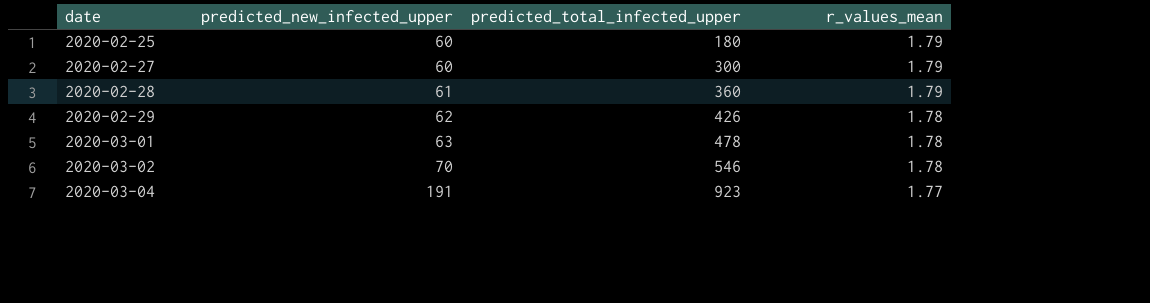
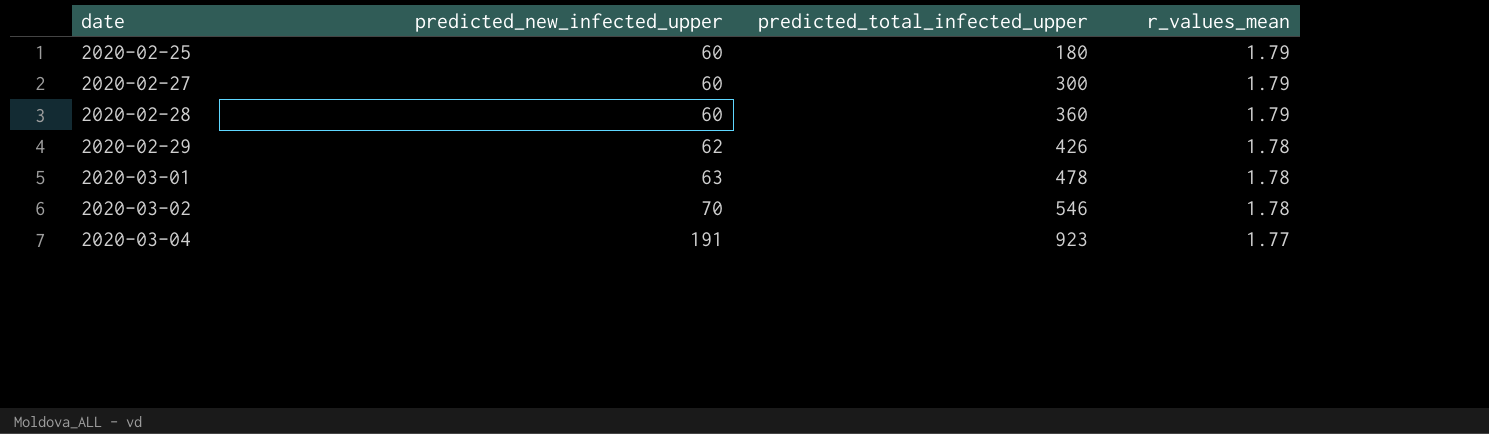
2020-02-28 | predicted_new_infected_upper: 61 -> 60

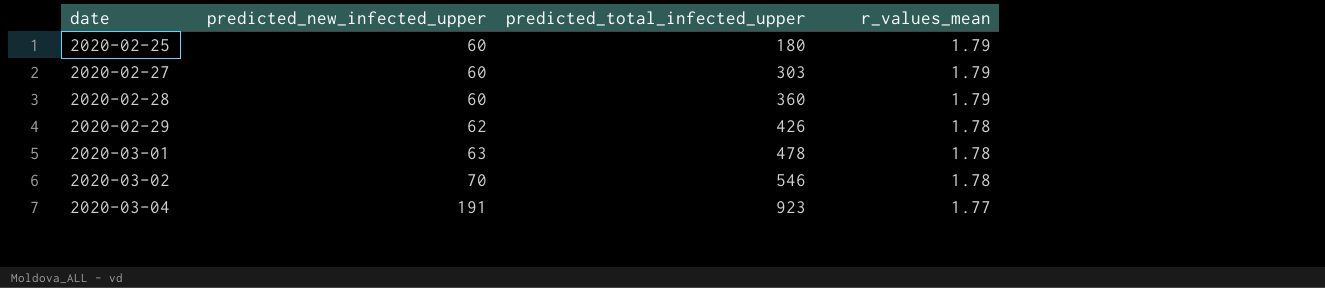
2020-02-27 | predicted_total_infected_upper: 300 -> 303

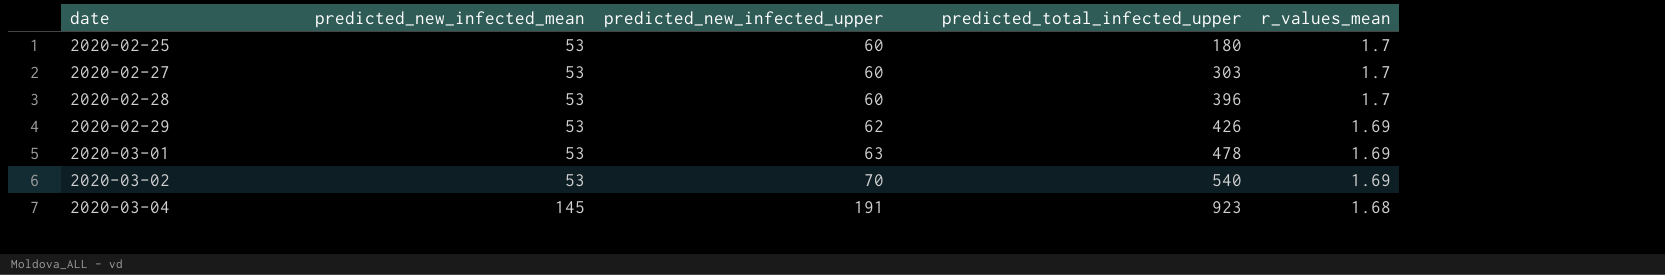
column predicted_new_infected_mean | position: none -> 2
2020-02-25 | r_values_mean: 1.79 -> 1.7
2020-02-27 | r_values_mean: 1.79 -> 1.7
2020-02-28 | predicted_total_infected_upper: 360 -> 396
2020-02-28 | r_values_mean: 1.79 -> 1.7
2020-02-29 | r_values_mean: 1.78 -> 1.69
2020-03-01 | r_values_mean: 1.78 -> 1.69
2020-03-02 | predicted_total_infected_upper: 546 -> 540
2020-03-02 | r_values_mean: 1.78 -> 1.69
2020-03-04 | r_values_mean: 1.77 -> 1.68

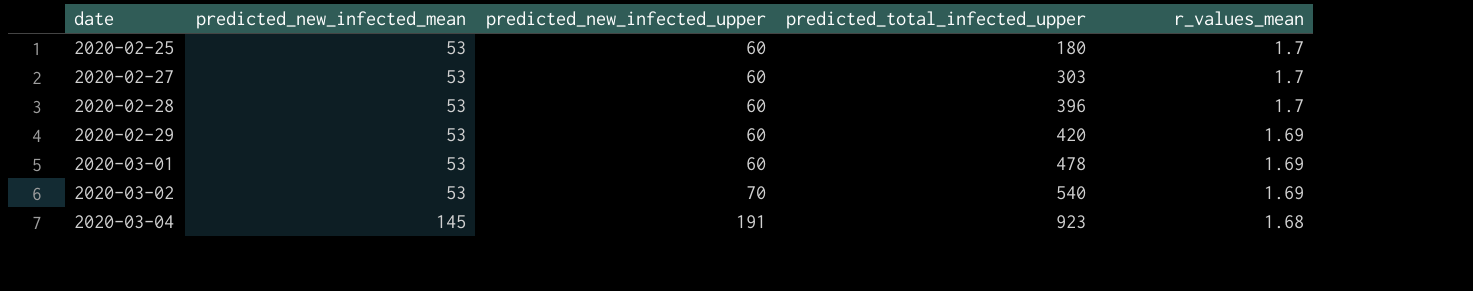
2020-02-29 | predicted_new_infected_upper: 62 -> 60
2020-02-29 | predicted_total_infected_upper: 426 -> 420
2020-03-01 | predicted_new_infected_upper: 63 -> 60

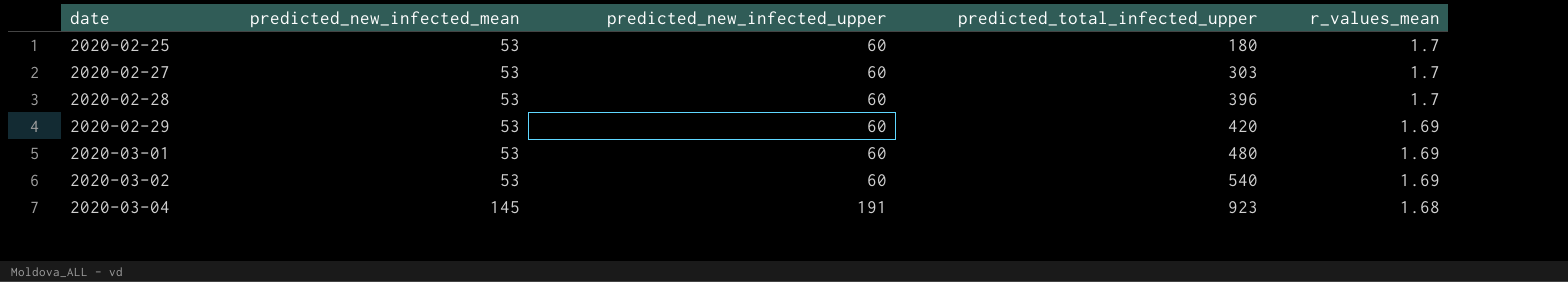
2020-03-01 | predicted_total_infected_upper: 478 -> 480
2020-03-02 | predicted_new_infected_upper: 70 -> 60

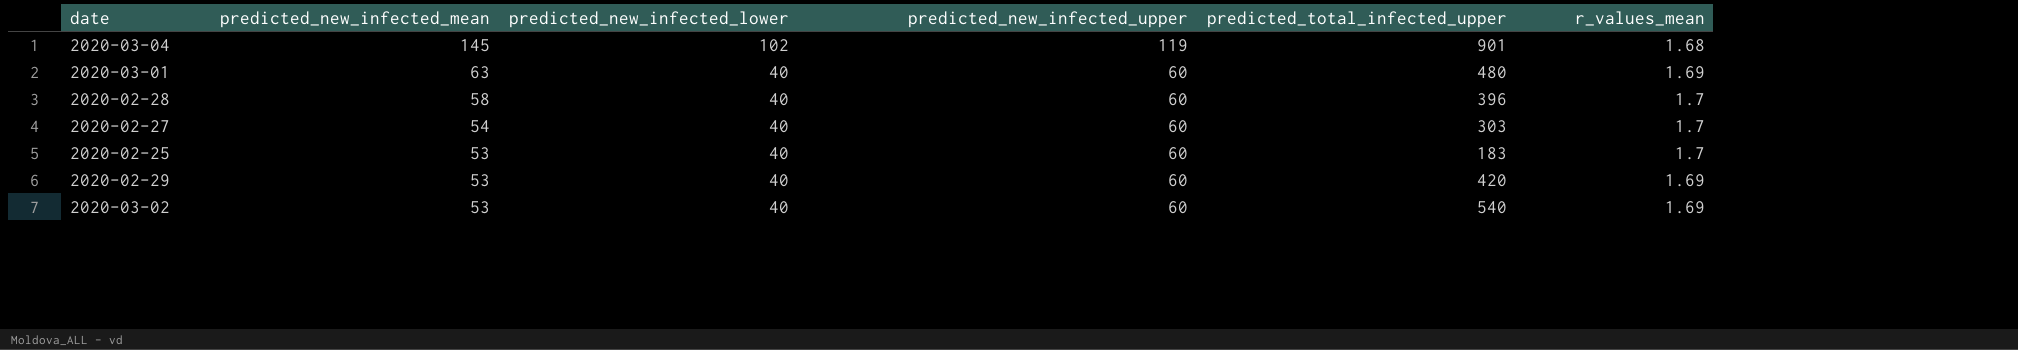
row order: date ascending -> predicted_new_infected_mean descending
column predicted_new_infected_lower | position: none -> 3
2020-03-04 | predicted_new_infected_upper: 191 -> 119
2020-03-04 | predicted_total_infected_upper: 923 -> 901
2020-03-01 | predicted_new_infected_mean: 53 -> 63
2020-02-28 | predicted_new_infected_mean: 53 -> 58
2020-02-27 | predicted_new_infected_mean: 53 -> 54
2020-02-25 | predicted_total_infected_upper: 180 -> 183

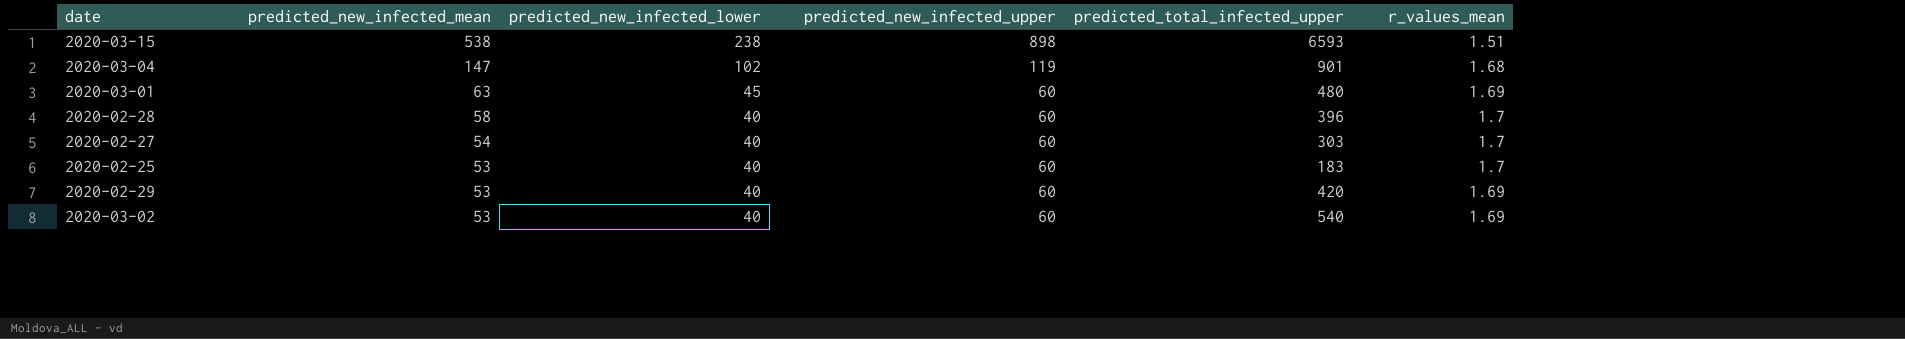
row 2020-03-15: none -> 538 | 238 | 898 | 6593 | 1.51
2020-03-04 | predicted_new_infected_mean: 145 -> 147
2020-03-01 | predicted_new_infected_lower: 40 -> 45

